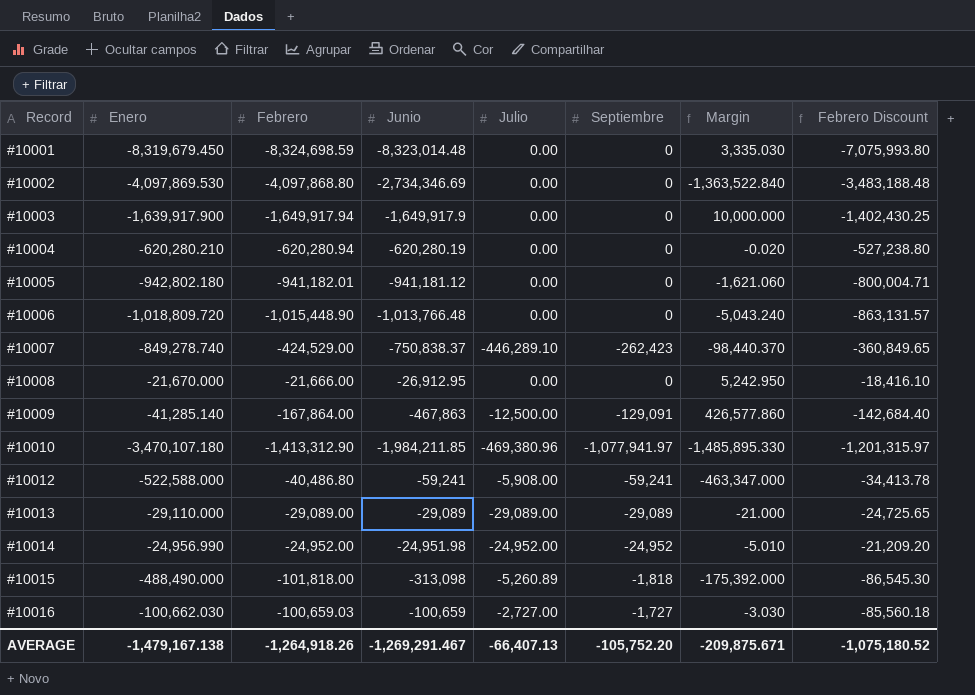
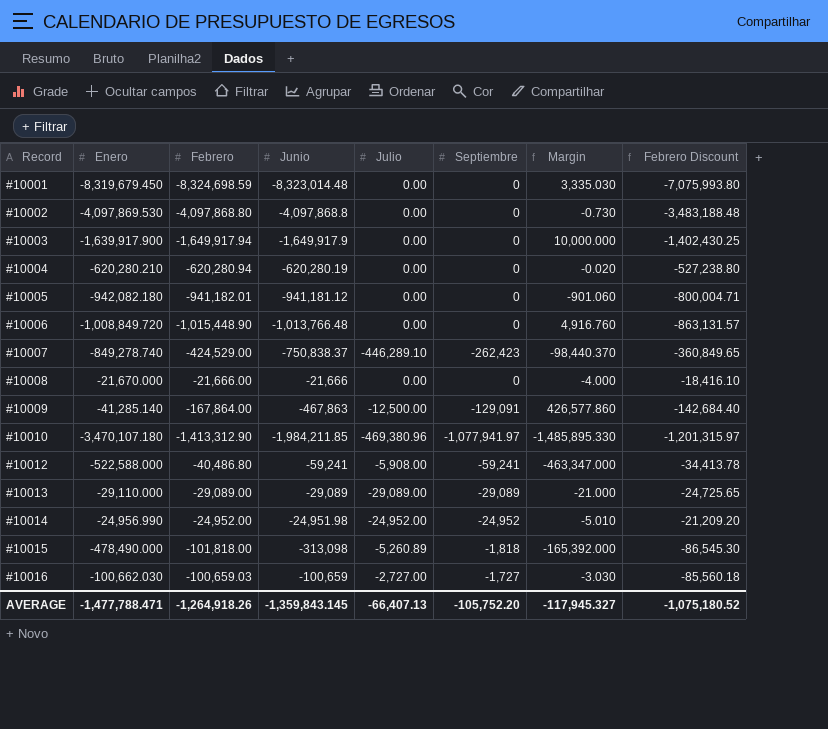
#10002 | Junio: -2,734,346.69 -> -4,097,868.8
#10002 | Margin: -1,363,522.840 -> -0.730
#10005 | Enero: -942,802.180 -> -942,082.180
#10005 | Margin: -1,621.060 -> -901.060
#10006 | Enero: -1,018,809.720 -> -1,008,849.720
#10006 | Margin: -5,043.240 -> 4,916.760
#10008 | Junio: -26,912.95 -> -21,666
#10008 | Margin: 5,242.950 -> -4.000
#10015 | Enero: -488,490.000 -> -478,490.000
#10015 | Margin: -175,392.000 -> -165,392.000
AVERAGE | Enero: -1,479,167.138 -> -1,477,788.471
AVERAGE | Junio: -1,269,291.467 -> -1,359,843.145
AVERAGE | Margin: -209,875.671 -> -117,945.327

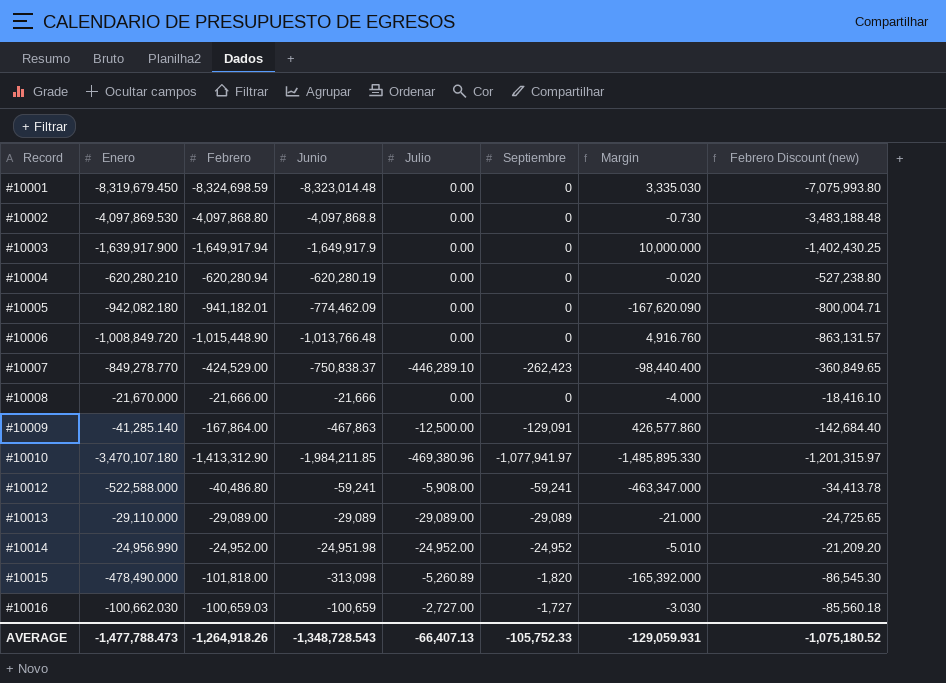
column name: Febrero Discount -> Febrero Discount (new)
#10005 | Junio: -941,181.12 -> -774,462.09
#10005 | Margin: -901.060 -> -167,620.090
#10007 | Enero: -849,278.740 -> -849,278.770
#10007 | Margin: -98,440.370 -> -98,440.400
#10015 | Septiembre: -1,818 -> -1,820
AVERAGE | Enero: -1,477,788.471 -> -1,477,788.473
AVERAGE | Junio: -1,359,843.145 -> -1,348,728.543
AVERAGE | Septiembre: -105,752.20 -> -105,752.33
AVERAGE | Margin: -117,945.327 -> -129,059.931

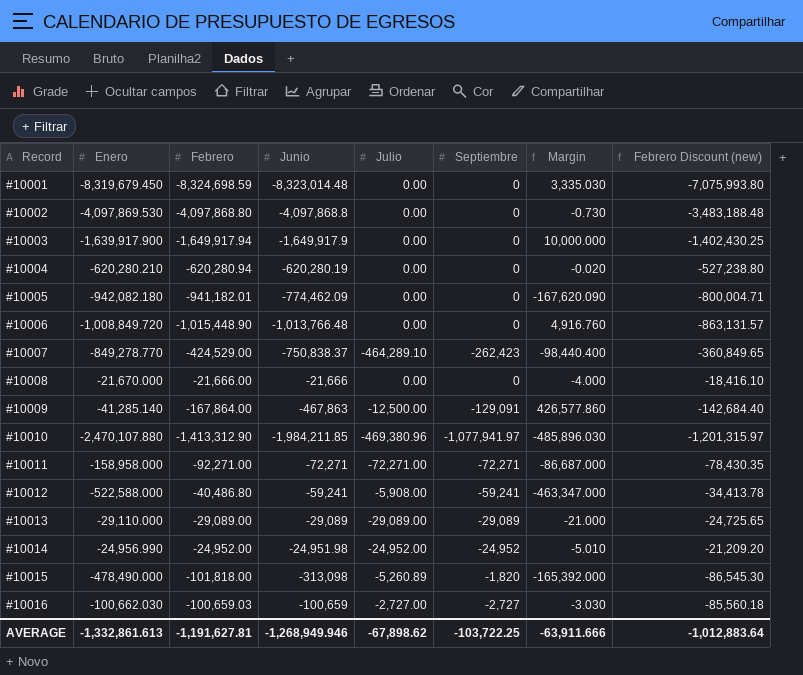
#10007 | Julio: -446,289.10 -> -464,289.10
#10010 | Enero: -3,470,107.180 -> -2,470,107.880
#10010 | Margin: -1,485,895.330 -> -485,896.030
row #10011: none -> -158,958.000 | -92,271.00 | -72,271 | -72,271.00 | -72,271 | -86,687.000 | -78,430.35
#10016 | Septiembre: -1,727 -> -2,727
AVERAGE | Enero: -1,477,788.473 -> -1,332,861.613
AVERAGE | Febrero: -1,264,918.26 -> -1,191,627.81
AVERAGE | Junio: -1,348,728.543 -> -1,268,949.946
AVERAGE | Julio: -66,407.13 -> -67,898.62
AVERAGE | Septiembre: -105,752.33 -> -103,722.25
AVERAGE | Margin: -129,059.931 -> -63,911.666
AVERAGE | Febrero Discount (new): -1,075,180.52 -> -1,012,883.64

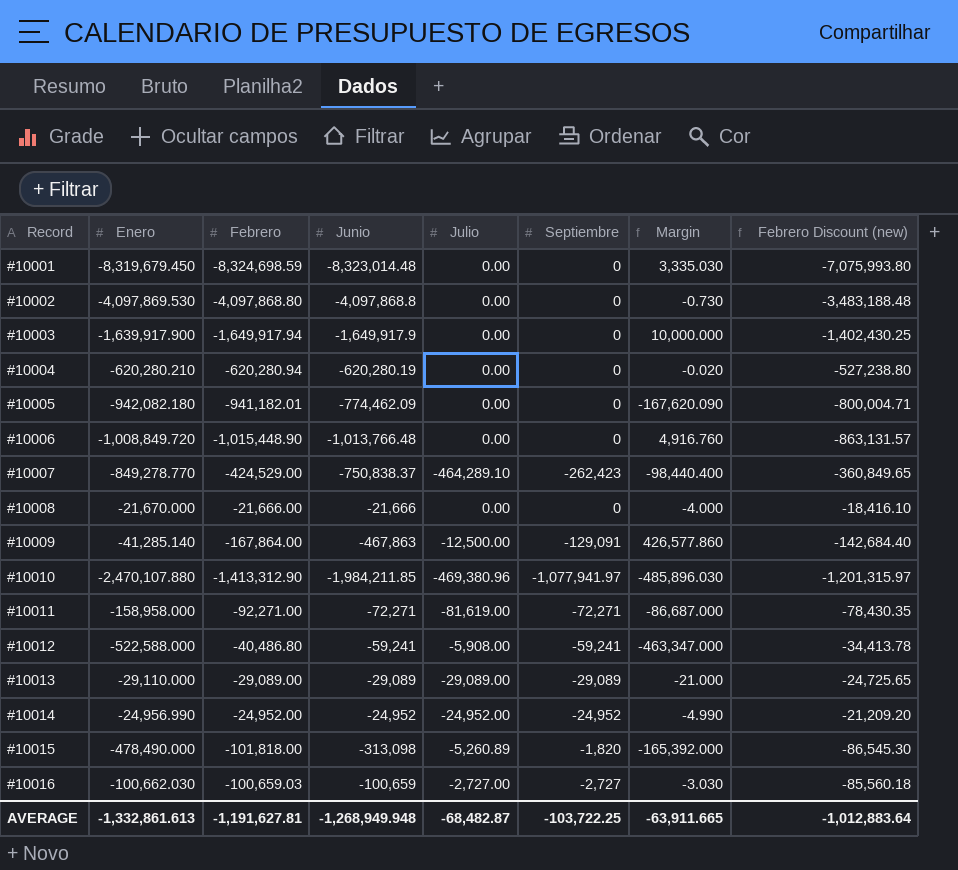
#10011 | Julio: -72,271.00 -> -81,619.00
#10014 | Junio: -24,951.98 -> -24,952
#10014 | Margin: -5.010 -> -4.990
AVERAGE | Junio: -1,268,949.946 -> -1,268,949.948
AVERAGE | Julio: -67,898.62 -> -68,482.87
AVERAGE | Margin: -63,911.666 -> -63,911.665

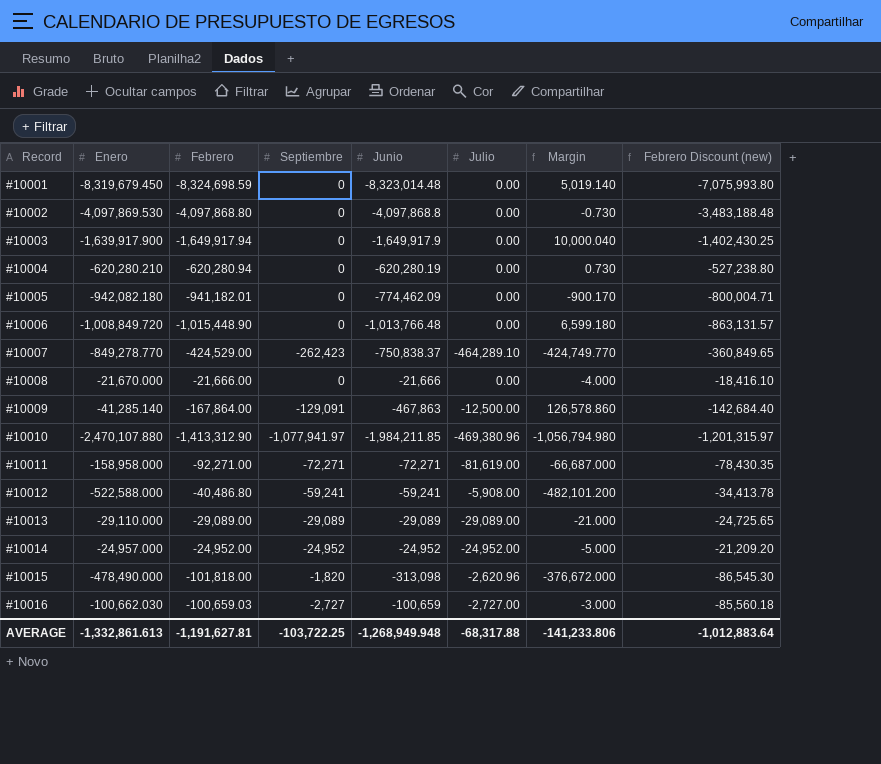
column Septiembre | position: 6 -> 4
column Margin | formula: [Enero] - [Junio] -> [Enero] - [Febrero]
#10014 | Enero: -24,956.990 -> -24,957.000
#10015 | Julio: -5,260.89 -> -2,620.96
AVERAGE | Julio: -68,482.87 -> -68,317.88
AVERAGE | Margin: -63,911.665 -> -141,233.806

